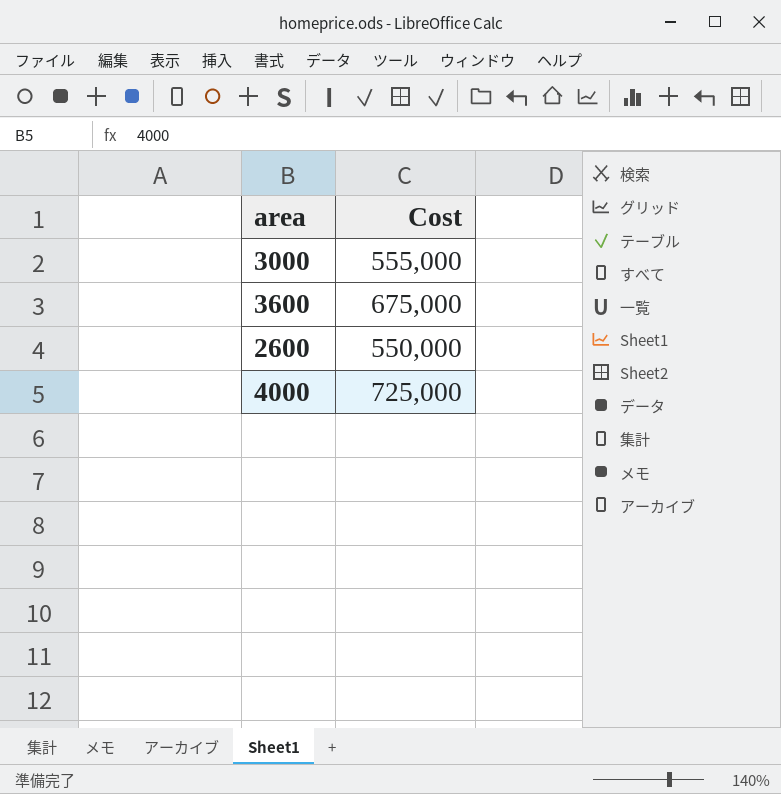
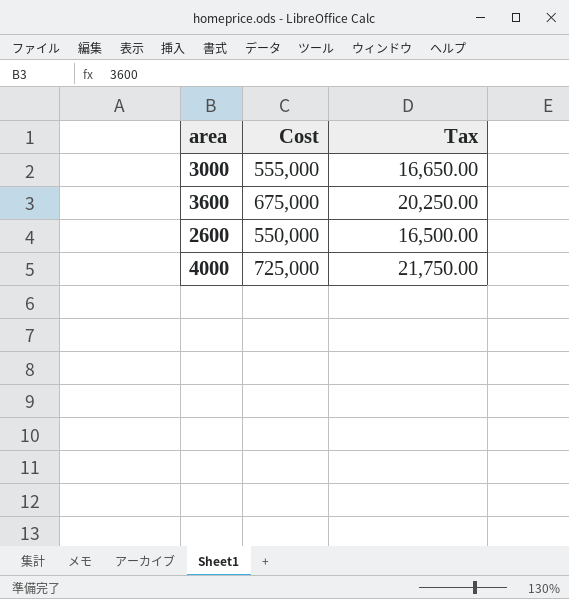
column Tax | formula: none -> [Cost] * 0.03

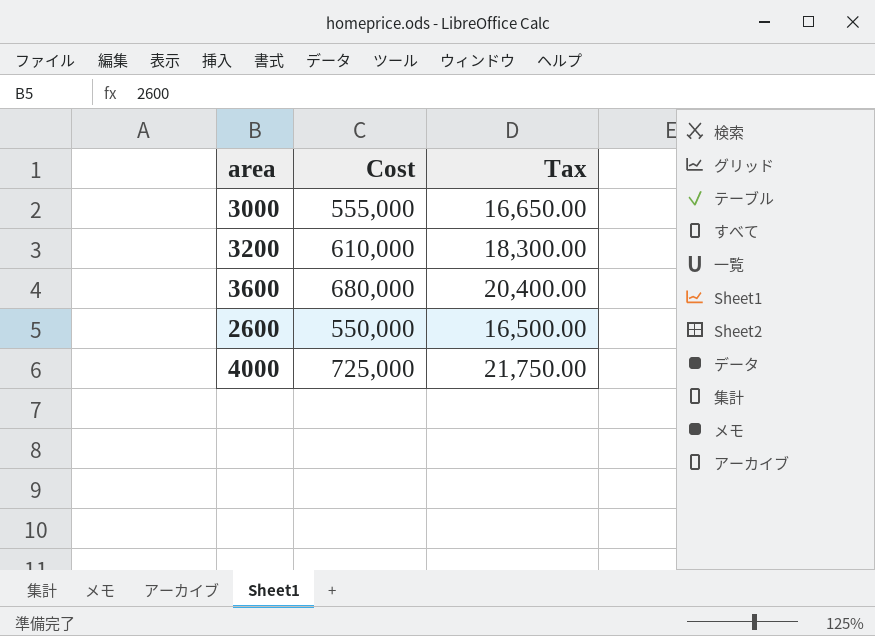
row 3200: none -> 610,000 | 18,300.00
3600 | Cost: 675,000 -> 680,000
3600 | Tax: 20,250.00 -> 20,400.00

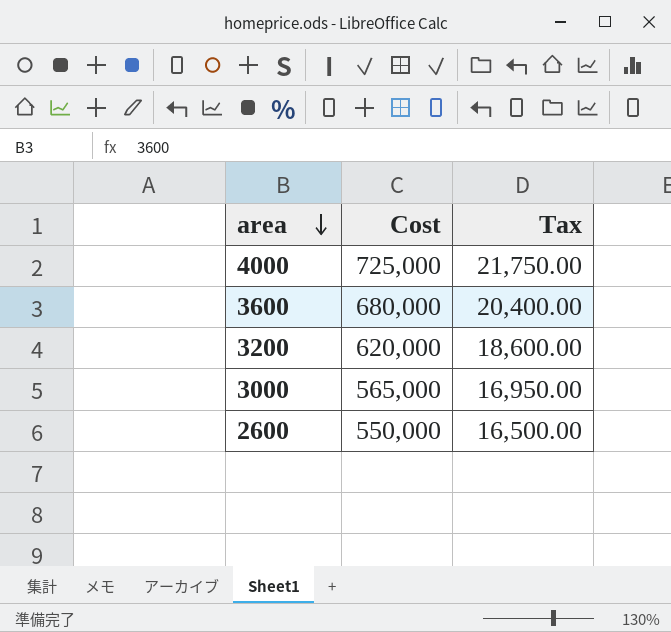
row order: none -> area descending
3200 | Cost: 610,000 -> 620,000
3200 | Tax: 18,300.00 -> 18,600.00
3000 | Cost: 555,000 -> 565,000
3000 | Tax: 16,650.00 -> 16,950.00

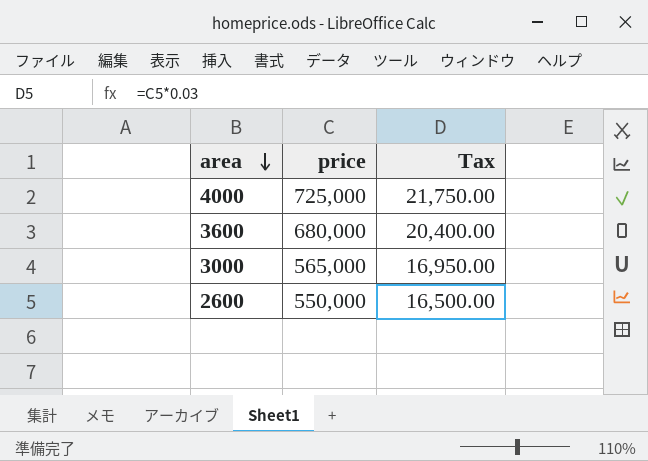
column name: Cost -> price
row 3200: 620,000 | 18,600.00 -> none

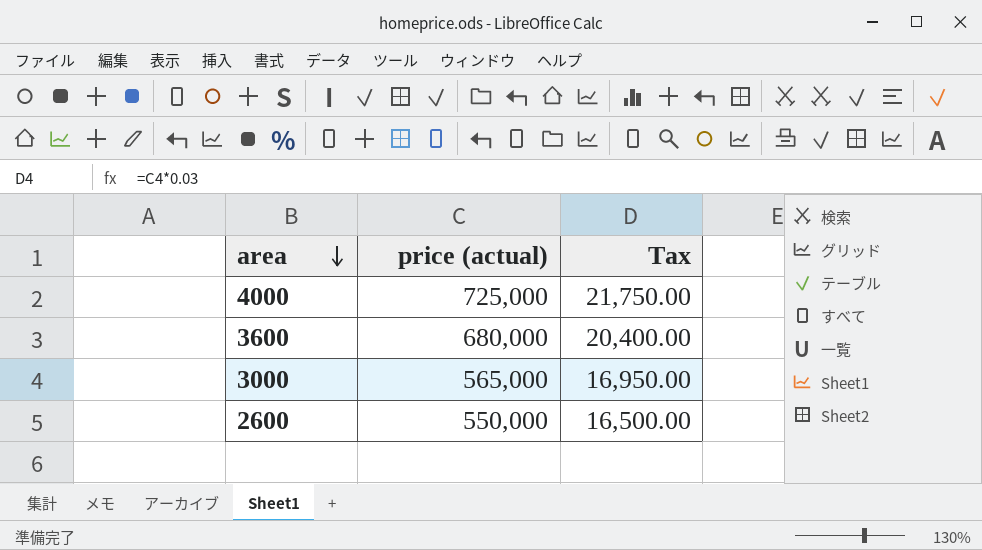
column name: price -> price (actual)

